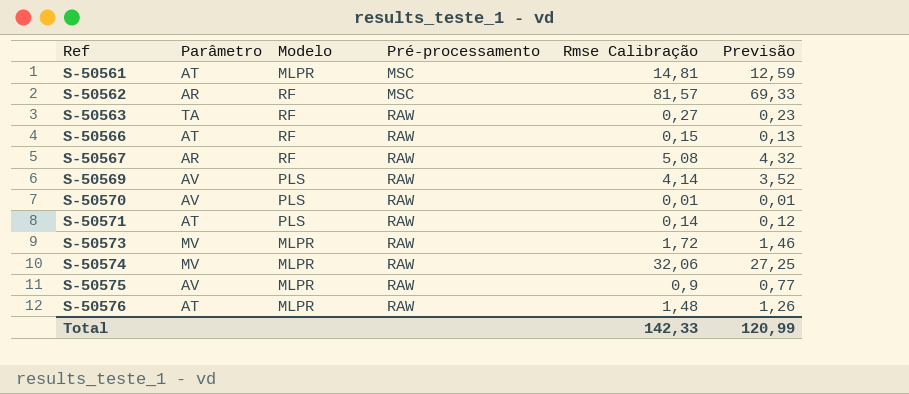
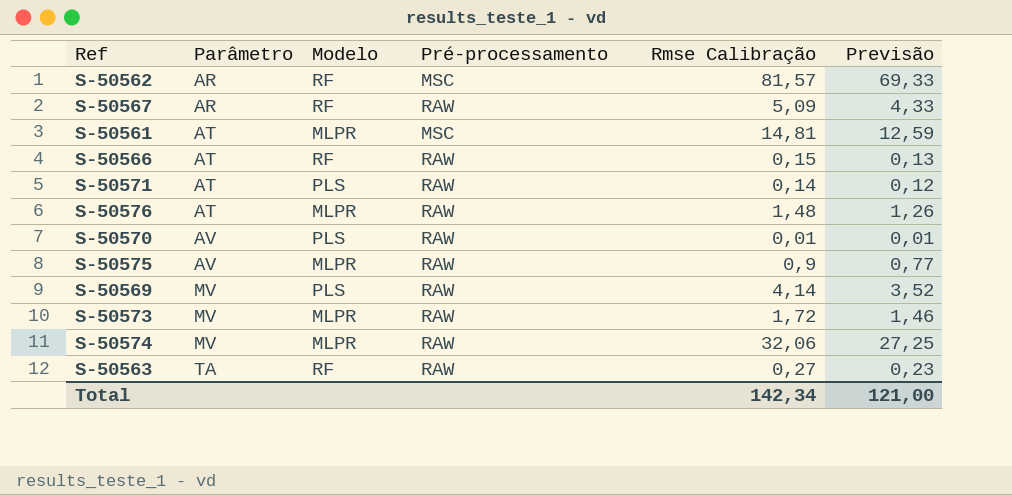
row order: Ref ascending -> Parâmetro ascending
S-50567 | Rmse Calibração: 5,08 -> 5,09
S-50567 | Previsão: 4,32 -> 4,33
S-50569 | Parâmetro: AV -> MV
Total | Rmse Calibração: 142,33 -> 142,34
Total | Previsão: 120,99 -> 121,00

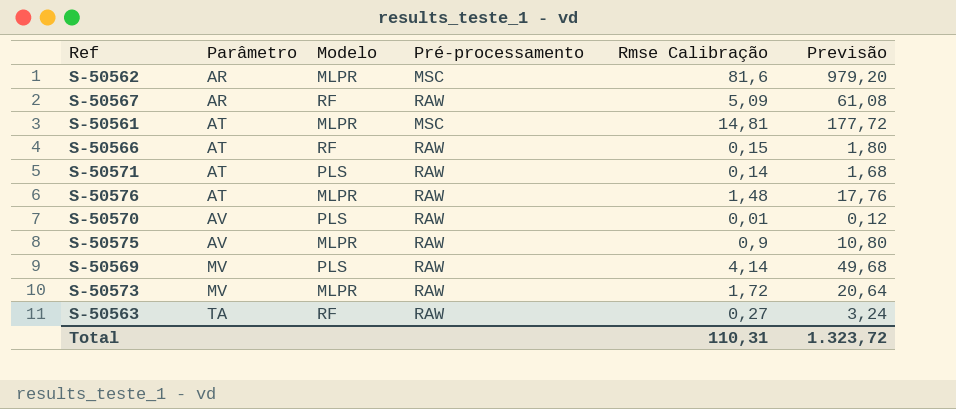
column Previsão | formula: [Rmse Calibração] * 0,85 -> [Rmse Calibração] * 12
row S-50574: MV | MLPR | RAW | 32,06 | 27,25 -> none
S-50562 | Modelo: RF -> MLPR
S-50562 | Rmse Calibração: 81,57 -> 81,6
Total | Rmse Calibração: 142,34 -> 110,31
Total | Previsão: 121,00 -> 1.323,72

